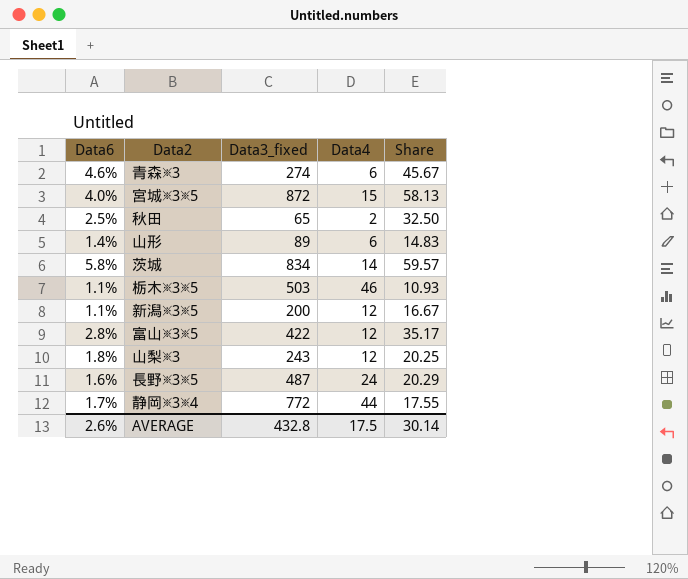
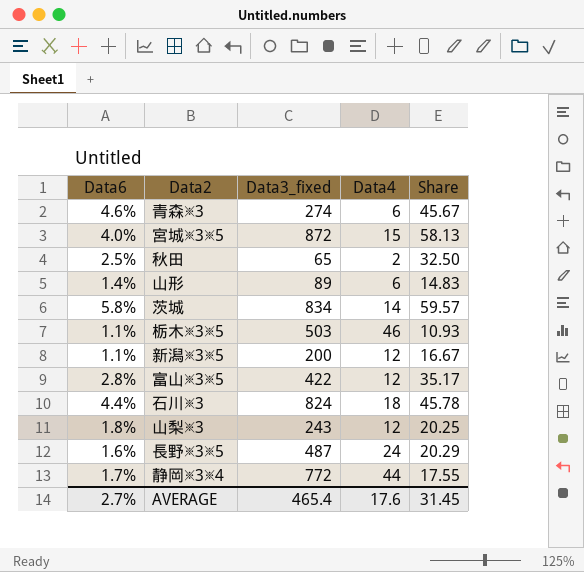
row 石川※3: none -> 4.4% | 824 | 18 | 45.78
AVERAGE | Data6: 2.6% -> 2.7%
AVERAGE | Data3_fixed: 432.8 -> 465.4
AVERAGE | Data4: 17.5 -> 17.6
AVERAGE | Share: 30.14 -> 31.45

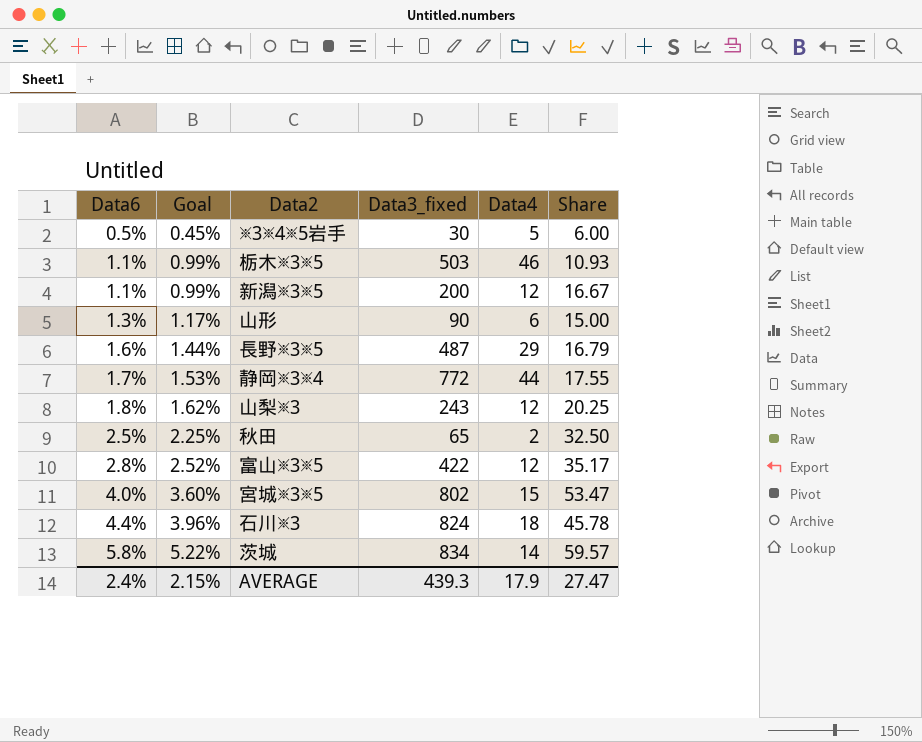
row order: none -> Data6 ascending
column Goal | formula: none -> [Data6] * 0.9
row 青森※3: 4.6% | 274 | 6 | 45.67 -> none
row ※3※4※5岩手: none -> 0.5% | 0.45% | 30 | 5 | 6.00
山形 | Data6: 1.4% -> 1.3%
山形 | Data3_fixed: 89 -> 90
山形 | Share: 14.83 -> 15.00
長野※3※5 | Data4: 24 -> 29
長野※3※5 | Share: 20.29 -> 16.79
宮城※3※5 | Data3_fixed: 872 -> 802
宮城※3※5 | Share: 58.13 -> 53.47
AVERAGE | Data6: 2.7% -> 2.4%
AVERAGE | Data3_fixed: 465.4 -> 439.3
AVERAGE | Data4: 17.6 -> 17.9
AVERAGE | Share: 31.45 -> 27.47

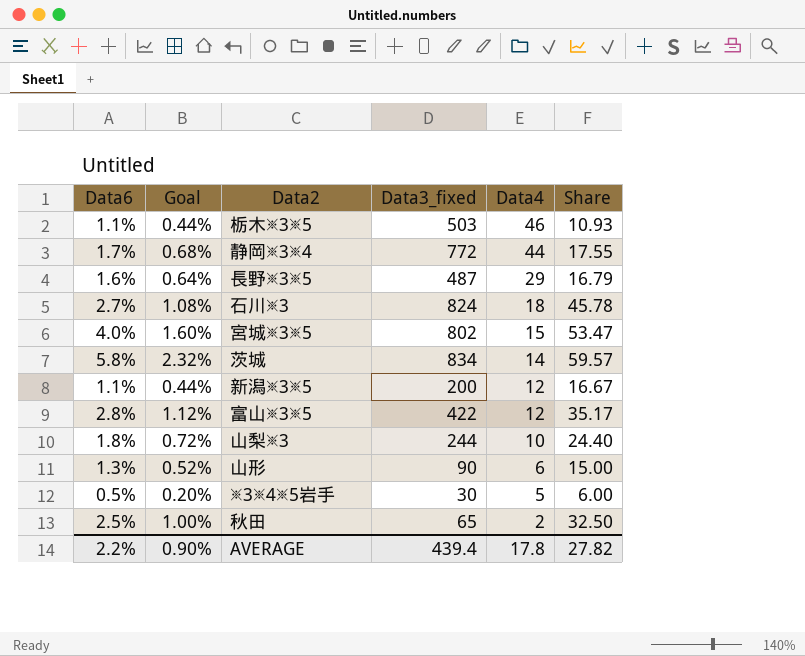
row order: Data6 ascending -> Data4 descending
column Goal | formula: [Data6] * 0.9 -> [Data6] * 0.4
石川※3 | Data6: 4.4% -> 2.7%
山梨※3 | Data3_fixed: 243 -> 244
山梨※3 | Data4: 12 -> 10
山梨※3 | Share: 20.25 -> 24.40
AVERAGE | Data6: 2.4% -> 2.2%
AVERAGE | Goal: 2.15% -> 0.90%
AVERAGE | Data3_fixed: 439.3 -> 439.4
AVERAGE | Data4: 17.9 -> 17.8
AVERAGE | Share: 27.47 -> 27.82

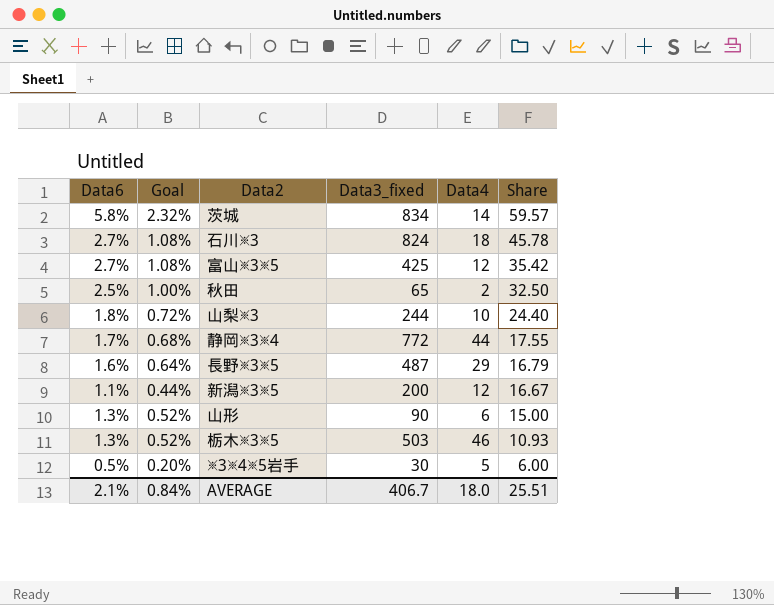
row order: Data4 descending -> Share descending
row 宮城※3※5: 4.0% | 1.60% | 802 | 15 | 53.47 -> none
富山※3※5 | Data6: 2.8% -> 2.7%
富山※3※5 | Goal: 1.12% -> 1.08%
富山※3※5 | Data3_fixed: 422 -> 425
富山※3※5 | Share: 35.17 -> 35.42
栃木※3※5 | Data6: 1.1% -> 1.3%
栃木※3※5 | Goal: 0.44% -> 0.52%
AVERAGE | Data6: 2.2% -> 2.1%
AVERAGE | Goal: 0.90% -> 0.84%
AVERAGE | Data3_fixed: 439.4 -> 406.7
AVERAGE | Data4: 17.8 -> 18.0
AVERAGE | Share: 27.82 -> 25.51

